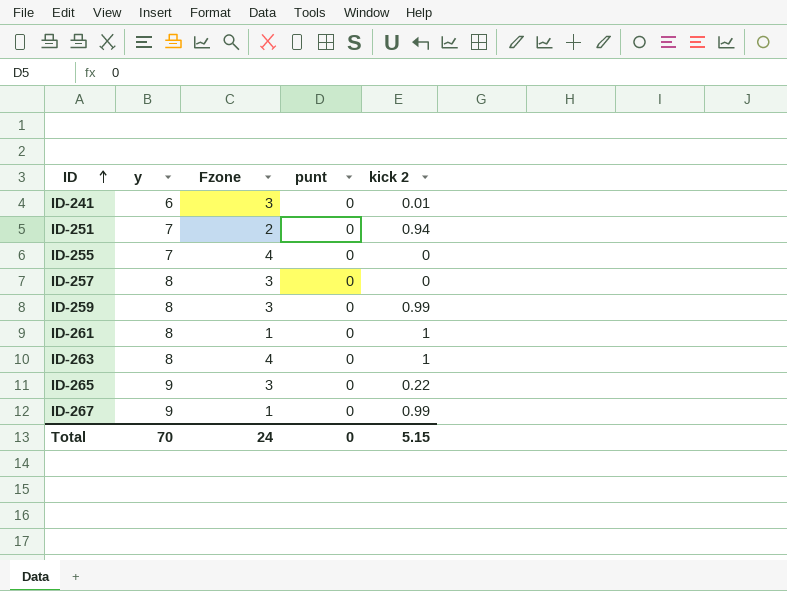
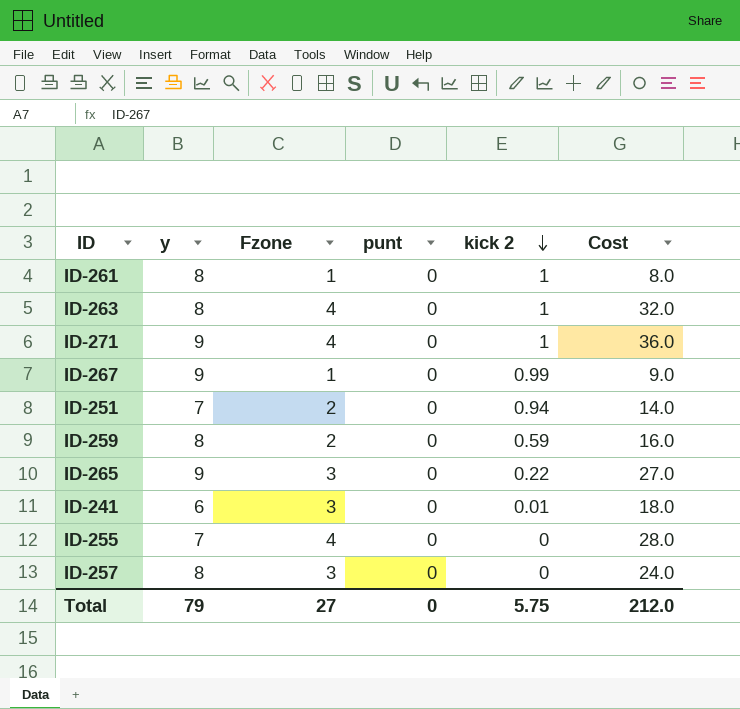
row order: ID ascending -> kick 2 descending
column Cost | formula: none -> [y] * [Fzone]
row ID-271: none -> 9 | 4 | 0 | 1 | 36.0
ID-259 | Fzone: 3 -> 2
ID-259 | kick 2: 0.99 -> 0.59
Total | y: 70 -> 79
Total | Fzone: 24 -> 27
Total | kick 2: 5.15 -> 5.75

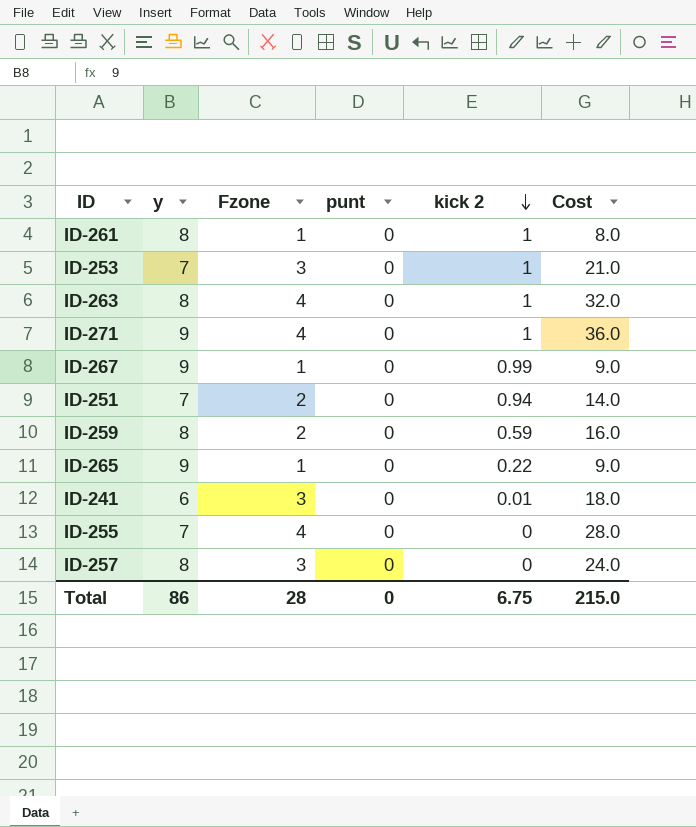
row ID-253: none -> 7 | 3 | 0 | 1 | 21.0
ID-265 | Fzone: 3 -> 1
ID-265 | Cost: 27.0 -> 9.0
Total | y: 79 -> 86
Total | Fzone: 27 -> 28
Total | kick 2: 5.75 -> 6.75
Total | Cost: 212.0 -> 215.0

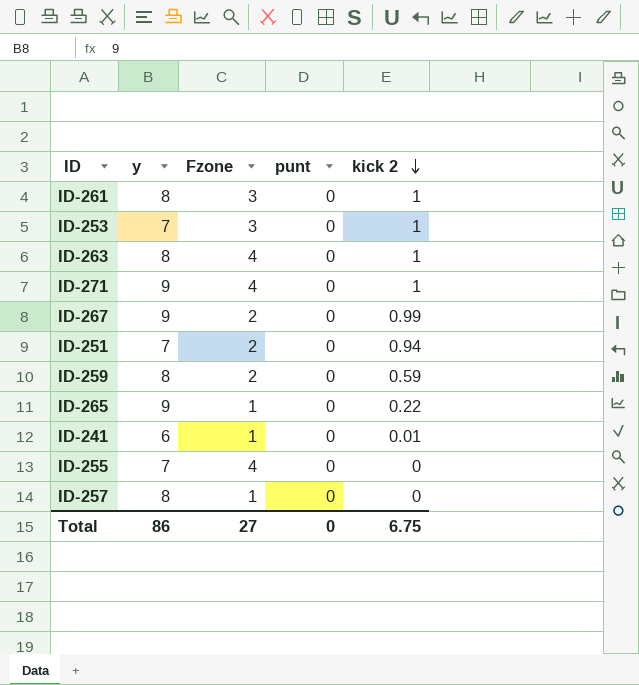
column Cost | formula: [y] * [Fzone] -> none
ID-261 | Fzone: 1 -> 3
ID-267 | Fzone: 1 -> 2
ID-241 | Fzone: 3 -> 1
ID-257 | Fzone: 3 -> 1
Total | Fzone: 28 -> 27

